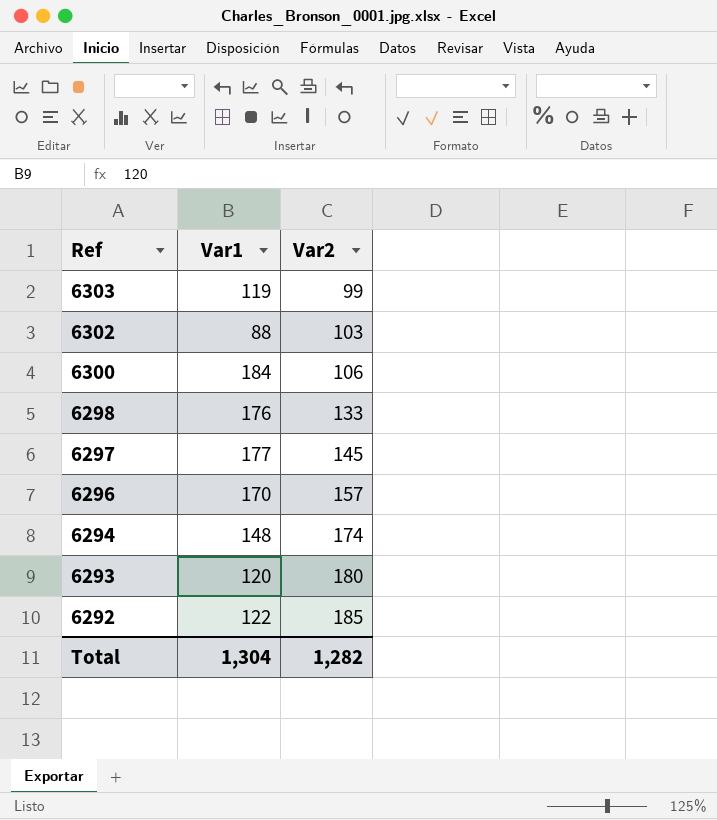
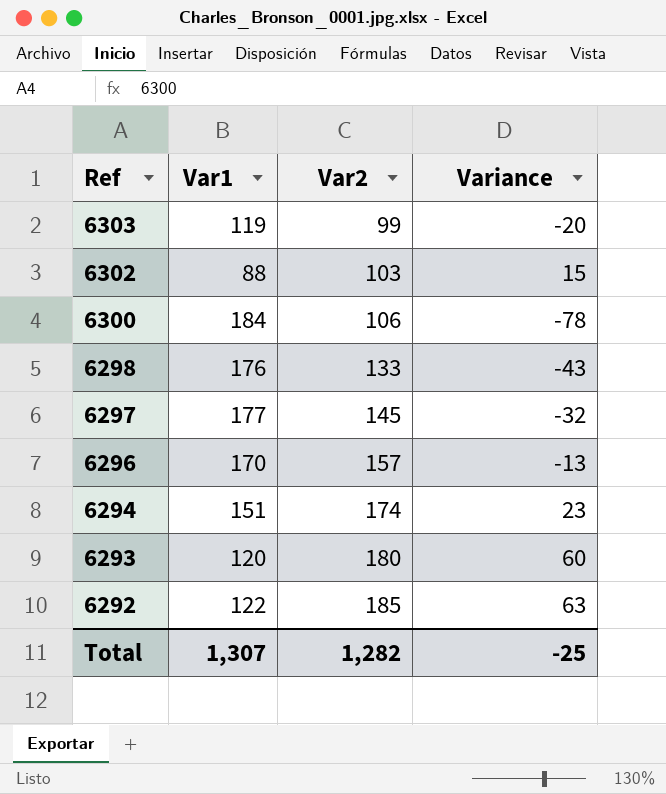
column Variance | formula: none -> [Var2] - [Var1]
6294 | Var1: 148 -> 151
Total | Var1: 1,304 -> 1,307

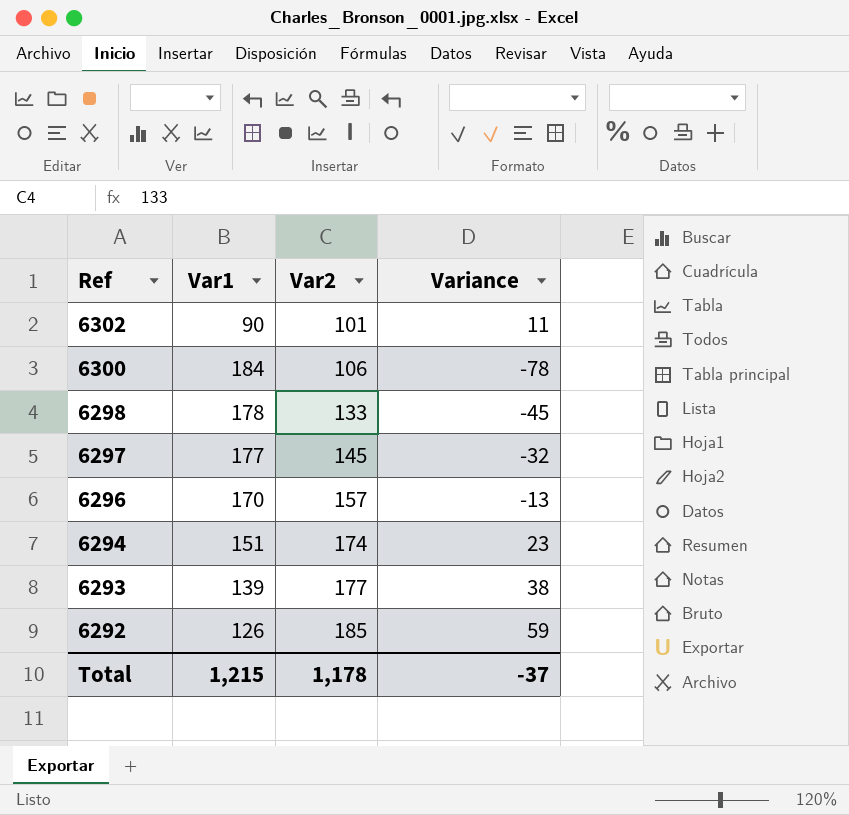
row 6303: 119 | 99 | -20 -> none
6302 | Var1: 88 -> 90
6302 | Var2: 103 -> 101
6302 | Variance: 15 -> 11
6298 | Var1: 176 -> 178
6298 | Variance: -43 -> -45
6293 | Var1: 120 -> 139
6293 | Var2: 180 -> 177
6293 | Variance: 60 -> 38
6292 | Var1: 122 -> 126
6292 | Variance: 63 -> 59
Total | Var1: 1,307 -> 1,215
Total | Var2: 1,282 -> 1,178
Total | Variance: -25 -> -37

